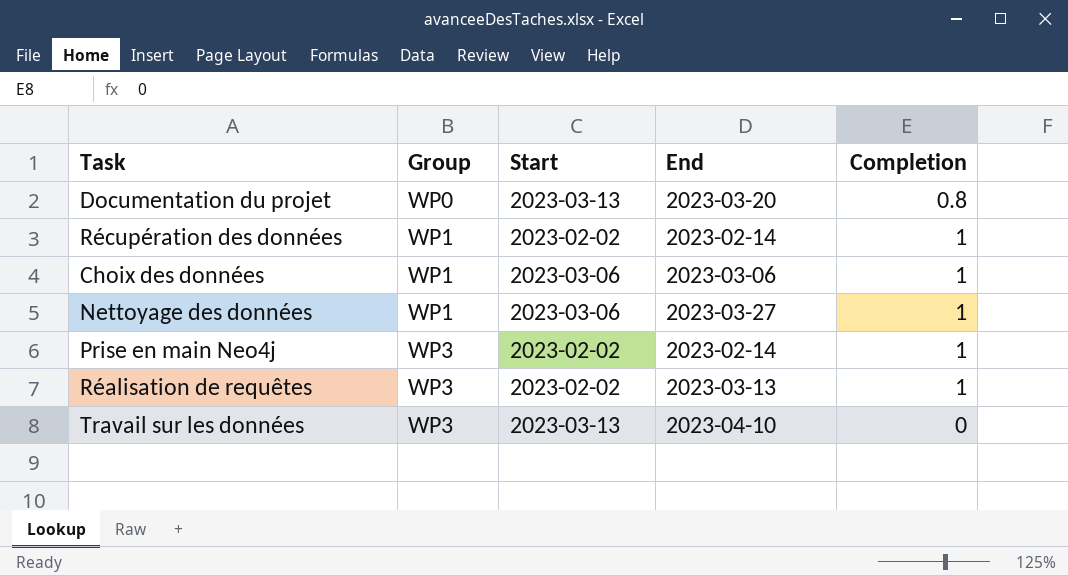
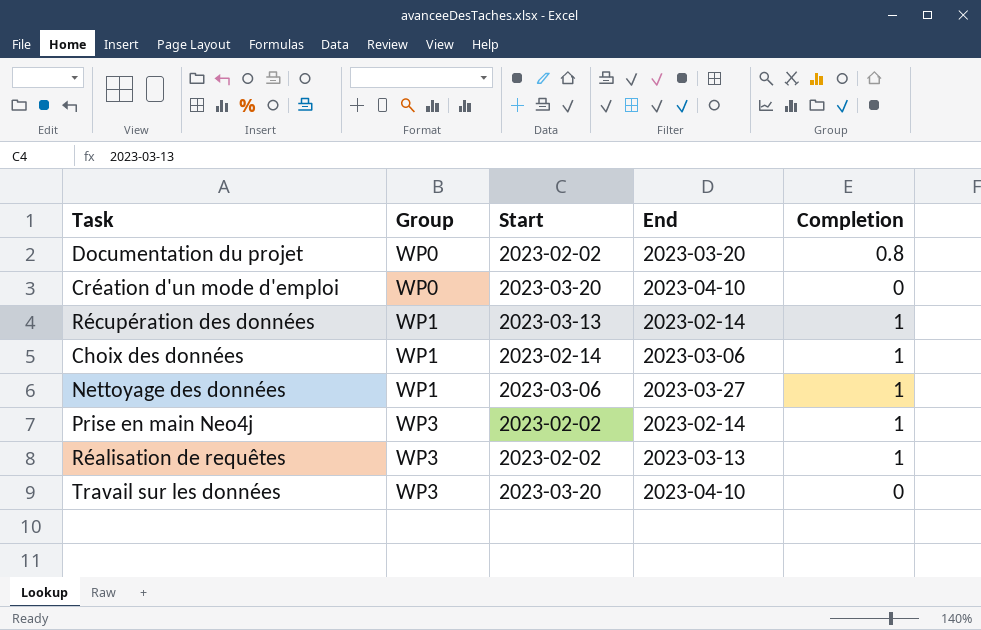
Documentation du projet | Start: 2023-03-13 -> 2023-02-02
row Création d'un mode d'emploi: none -> WP0 | 2023-03-20 | 2023-04-10 | 0
Récupération des données | Start: 2023-02-02 -> 2023-03-13
Choix des données | Start: 2023-03-06 -> 2023-02-14
Travail sur les données | Start: 2023-03-13 -> 2023-03-20

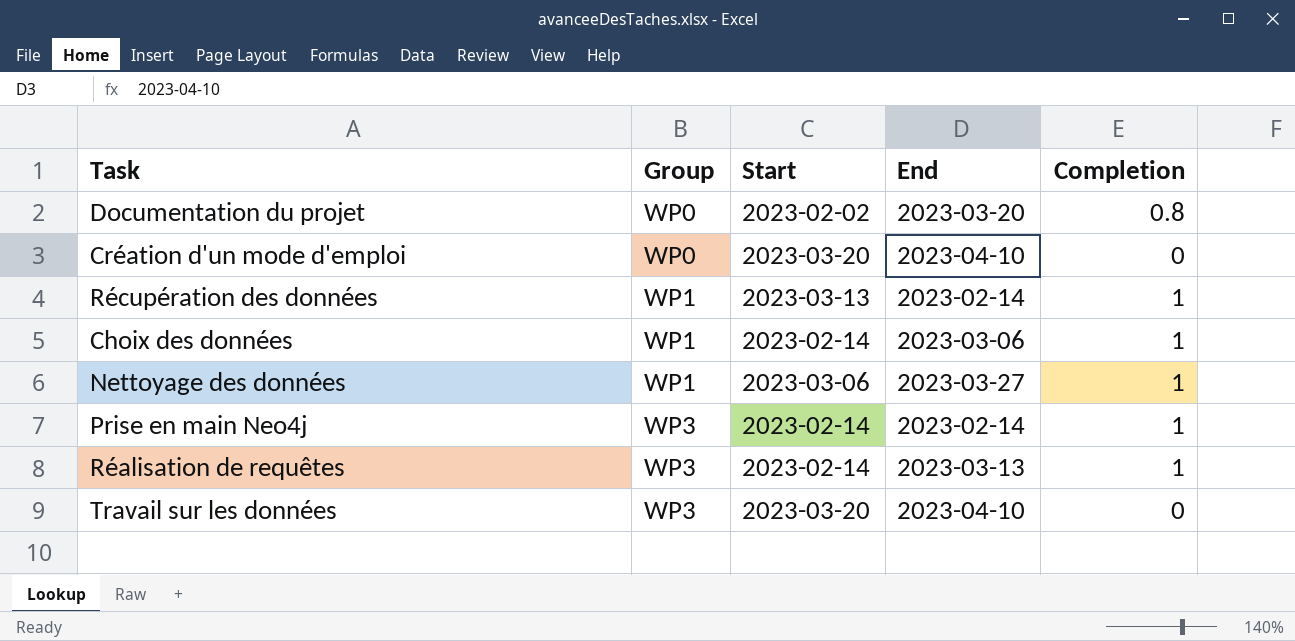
Prise en main Neo4j | Start: 2023-02-02 -> 2023-02-14
Réalisation de requêtes | Start: 2023-02-02 -> 2023-02-14

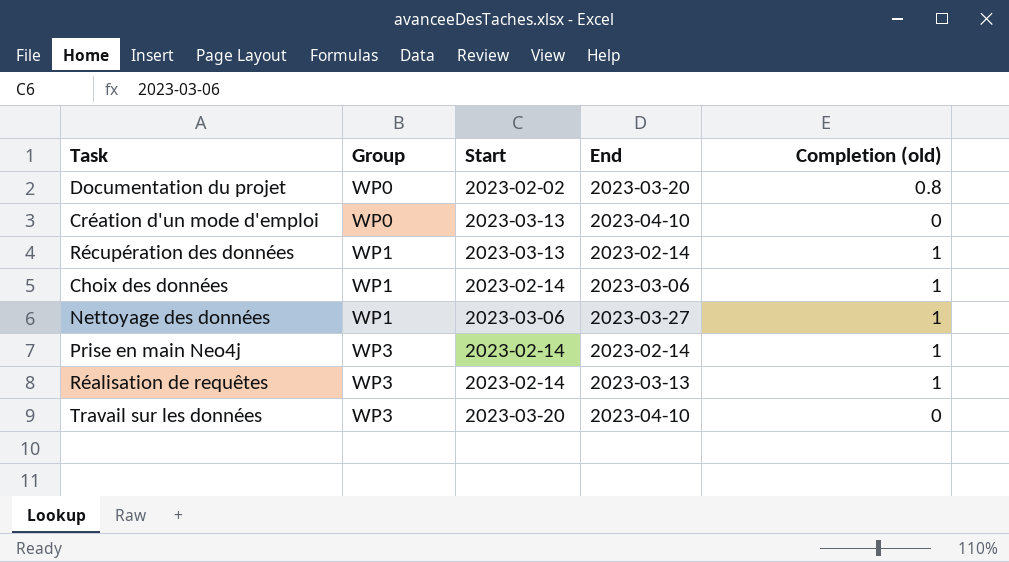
column name: Completion -> Completion (old)
Création d'un mode d'emploi | Start: 2023-03-20 -> 2023-03-13

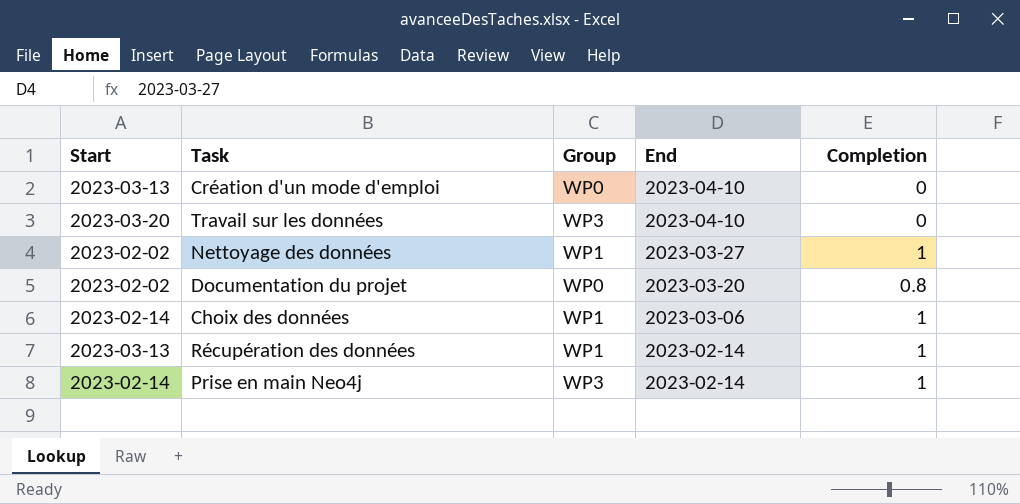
row order: Group ascending -> End descending
column Start | position: 3 -> 1
column name: Completion (old) -> Completion
row Réalisation de requêtes: WP3 | 2023-02-14 | 2023-03-13 | 1 -> none
Nettoyage des données | Start: 2023-03-06 -> 2023-02-02

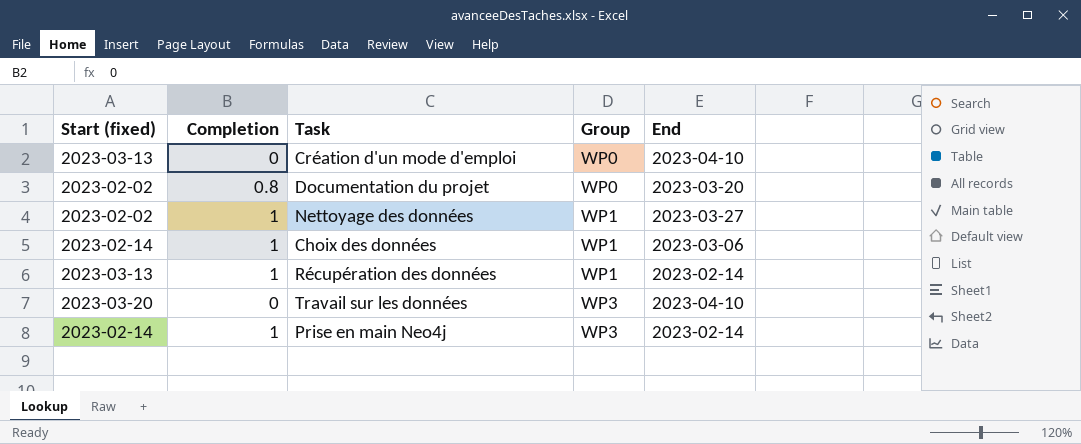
row order: End descending -> Group ascending
column name: Start -> Start (fixed)
column Completion | position: 5 -> 2

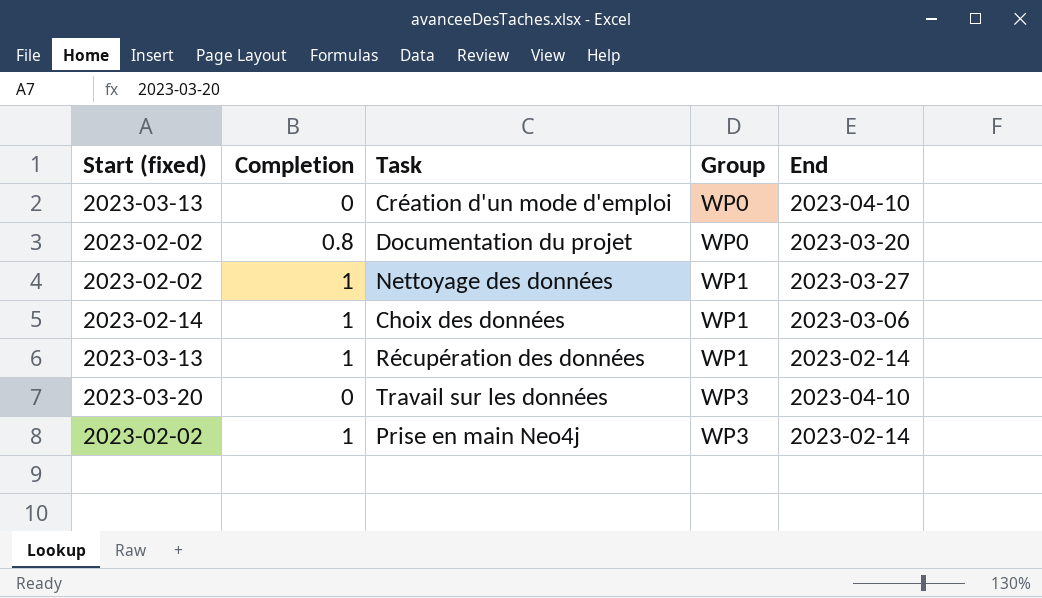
Prise en main Neo4j | Start (fixed): 2023-02-14 -> 2023-02-02

